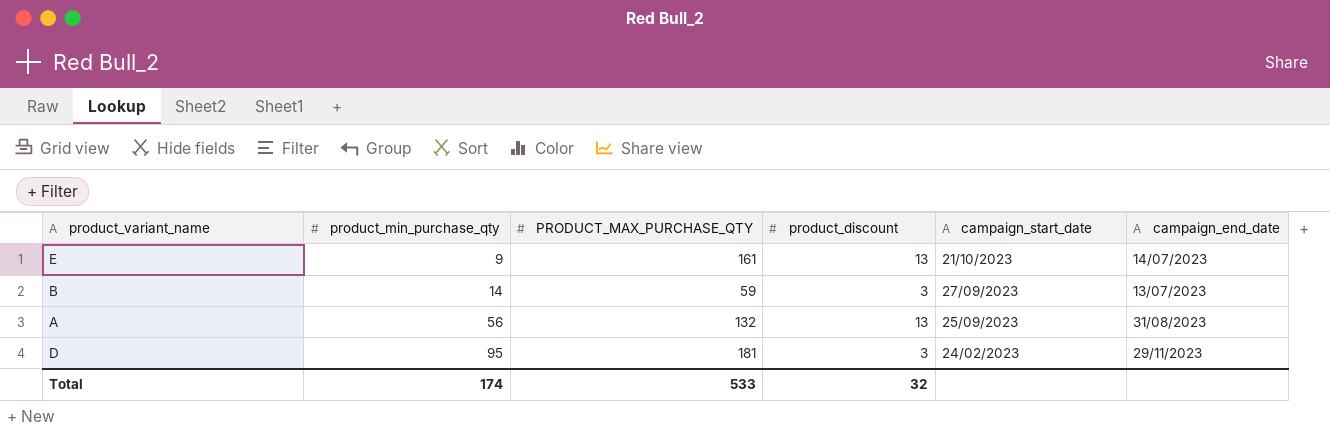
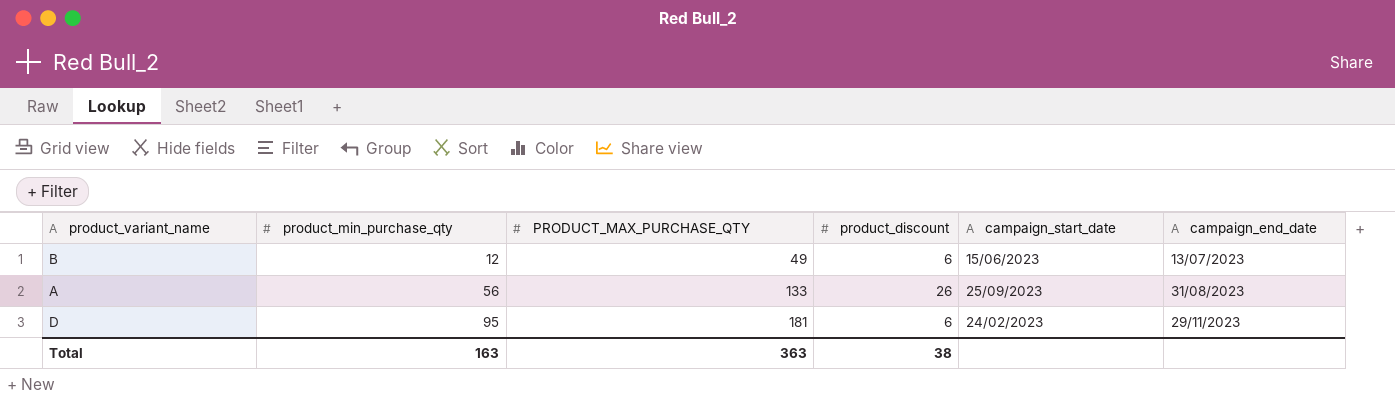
row E: 9 | 161 | 13 | 21/10/2023 | 14/07/2023 -> none
B | product_min_purchase_qty: 14 -> 12
B | PRODUCT_MAX_PURCHASE_QTY: 59 -> 49
B | product_discount: 3 -> 6
B | campaign_start_date: 27/09/2023 -> 15/06/2023
A | PRODUCT_MAX_PURCHASE_QTY: 132 -> 133
A | product_discount: 13 -> 26
D | product_discount: 3 -> 6
Total | product_min_purchase_qty: 174 -> 163
Total | PRODUCT_MAX_PURCHASE_QTY: 533 -> 363
Total | product_discount: 32 -> 38

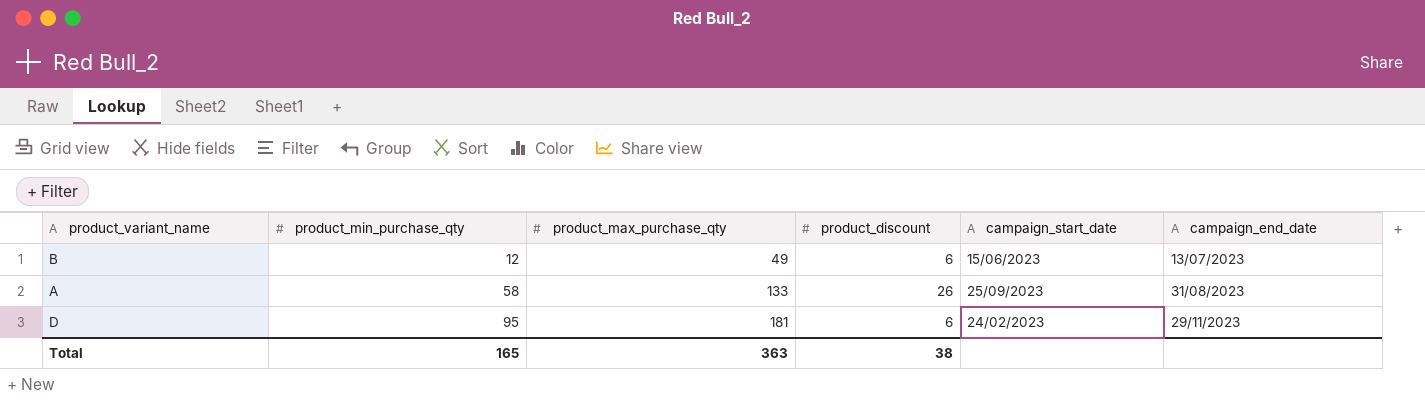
column name: PRODUCT_MAX_PURCHASE_QTY -> product_max_purchase_qty
A | product_min_purchase_qty: 56 -> 58
Total | product_min_purchase_qty: 163 -> 165

